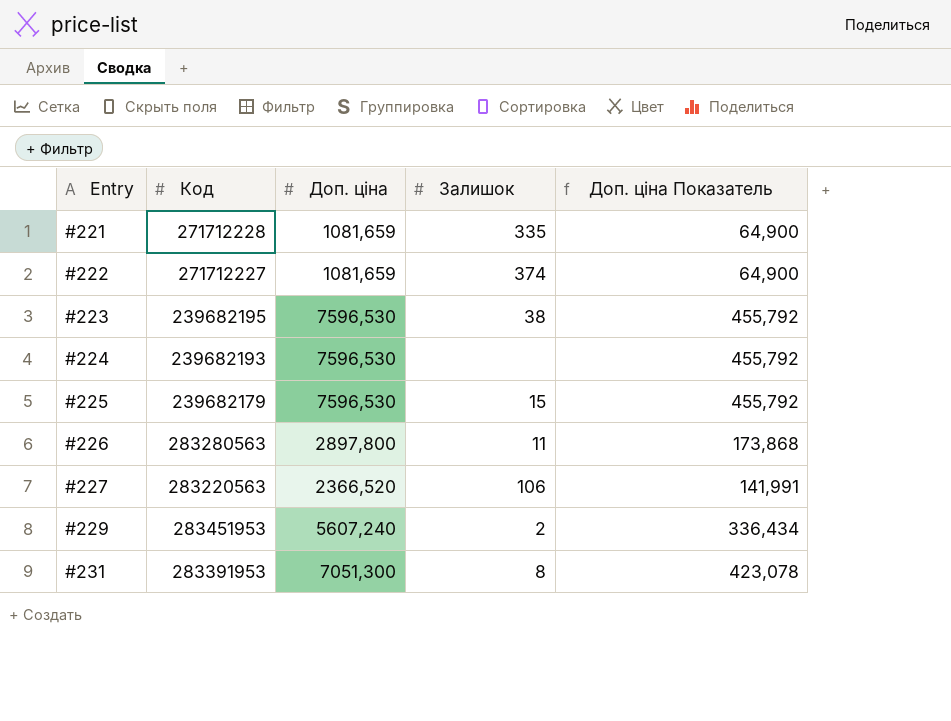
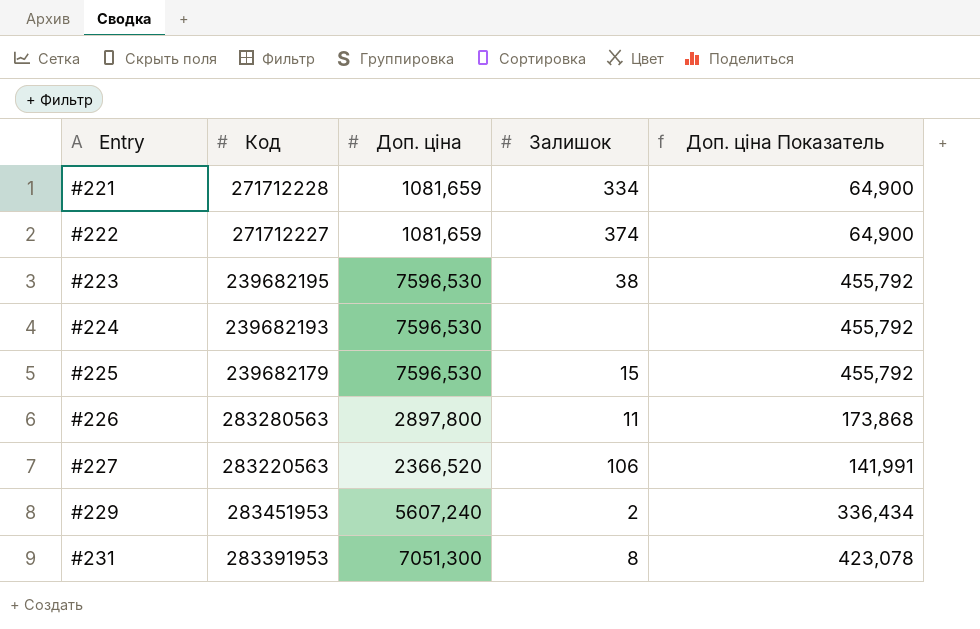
#221 | Залишок: 335 -> 334

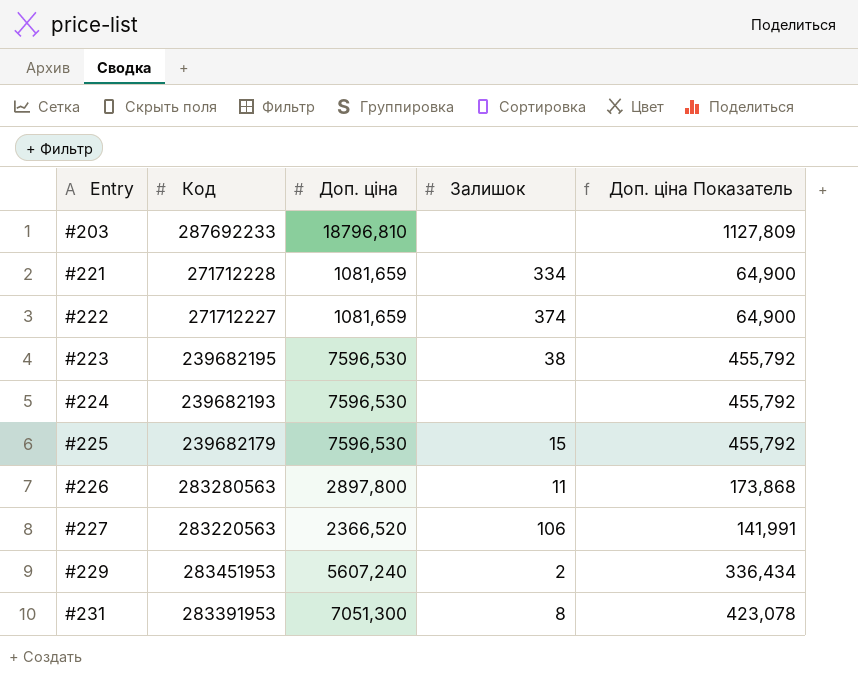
row #203: none -> 287692233 | 18796,810 | none | 1127,809

